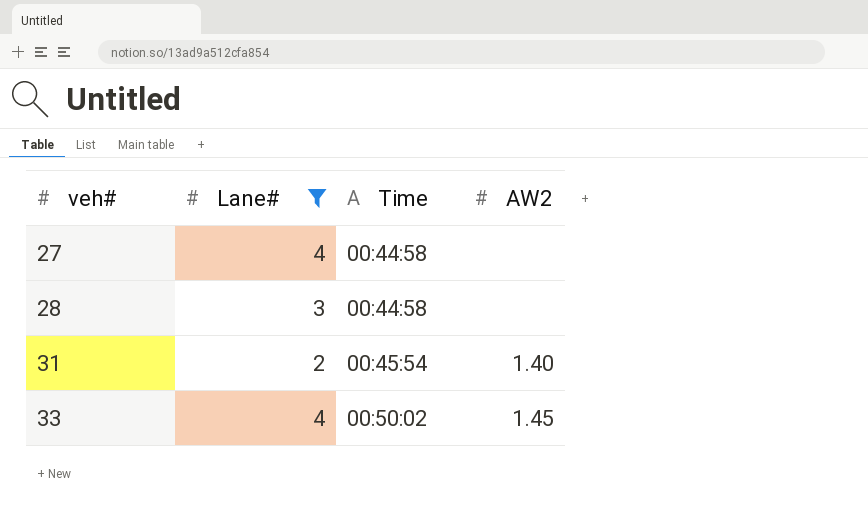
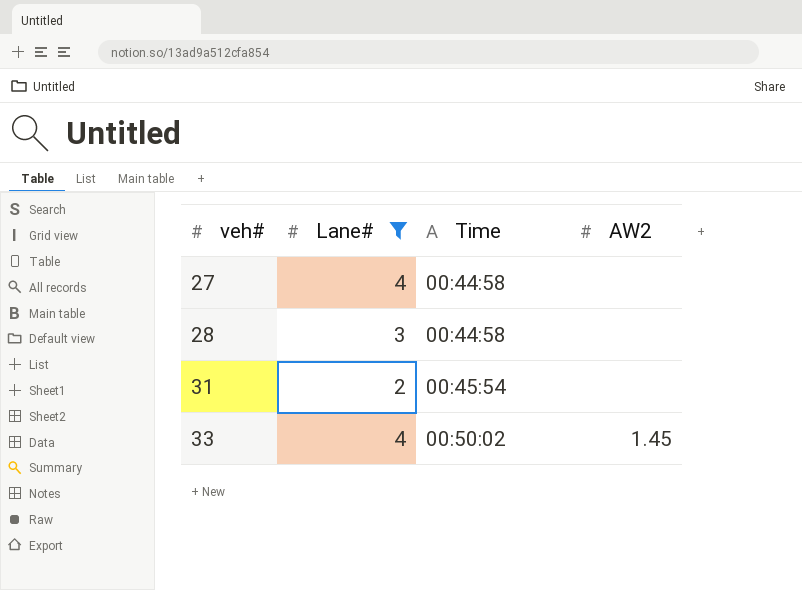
31 | AW2: 1.40 -> none

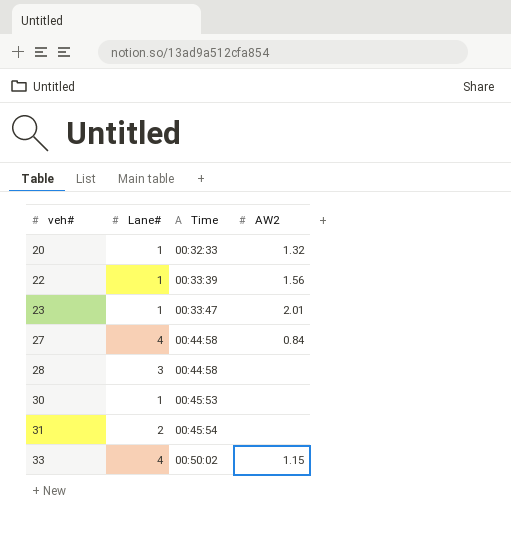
filter: Lane# != 1 -> none
27 | AW2: none -> 0.84
33 | AW2: 1.45 -> 1.15

